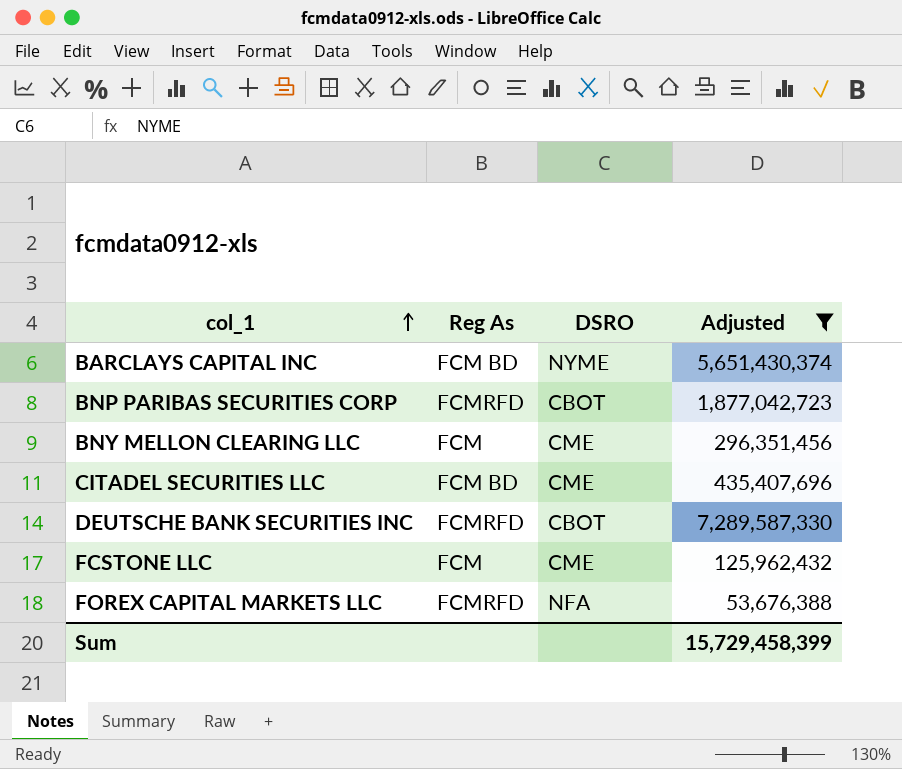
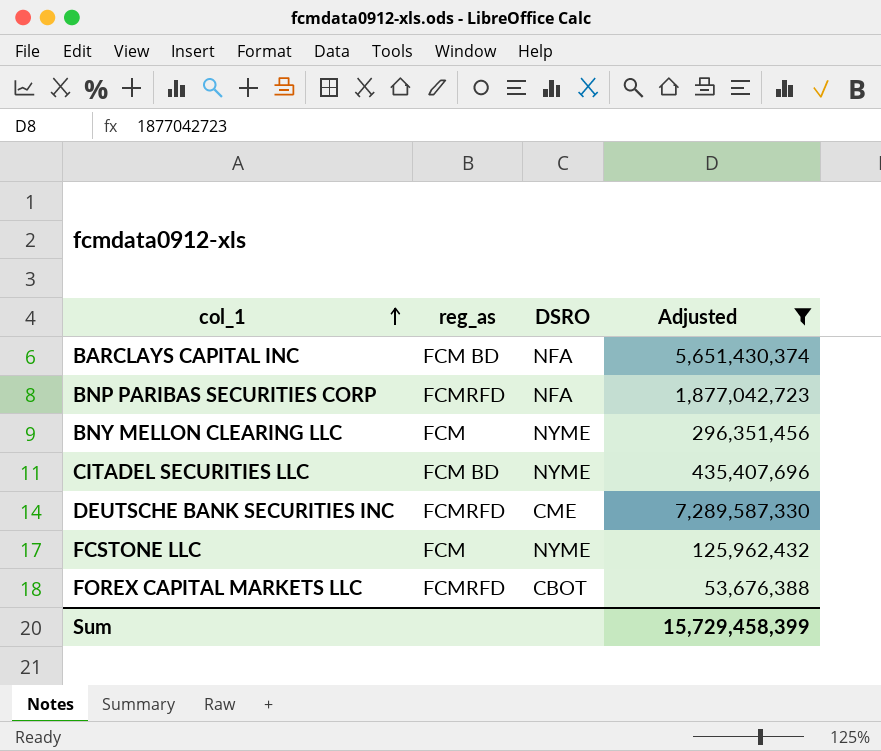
column name: Reg As -> reg_as
BARCLAYS CAPITAL INC | DSRO: NYME -> NFA
BNP PARIBAS SECURITIES CORP | DSRO: CBOT -> NFA
BNY MELLON CLEARING LLC | DSRO: CME -> NYME
CITADEL SECURITIES LLC | DSRO: CME -> NYME
DEUTSCHE BANK SECURITIES INC | DSRO: CBOT -> CME
FCSTONE LLC | DSRO: CME -> NYME
FOREX CAPITAL MARKETS LLC | DSRO: NFA -> CBOT

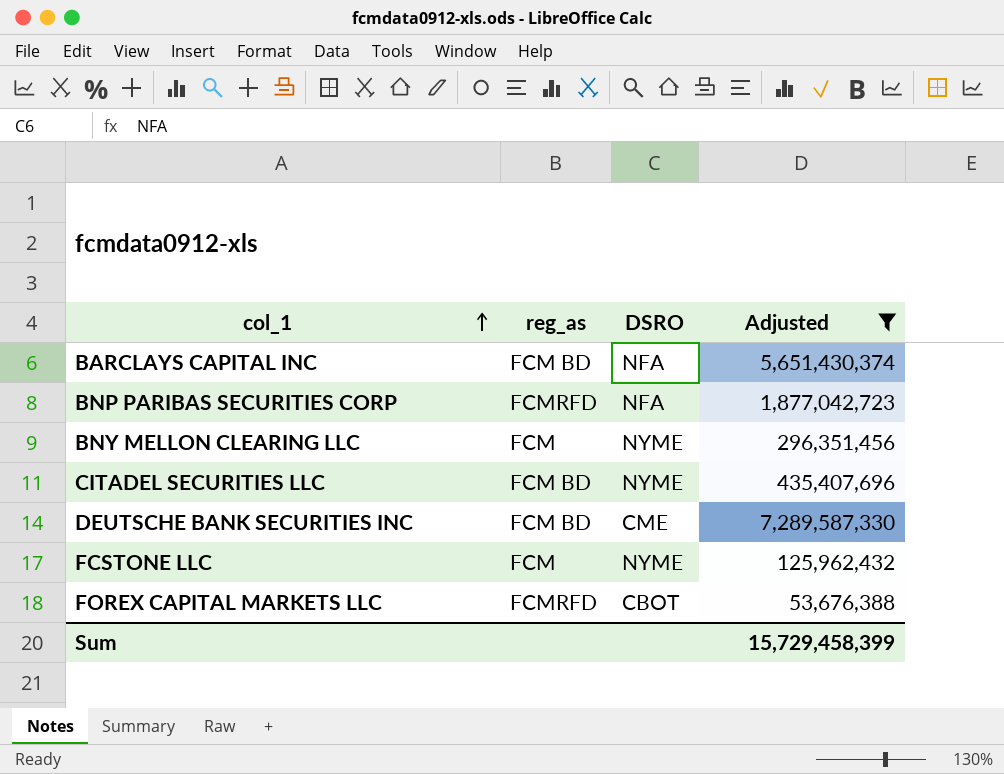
DEUTSCHE BANK SECURITIES INC | reg_as: FCMRFD -> FCM BD

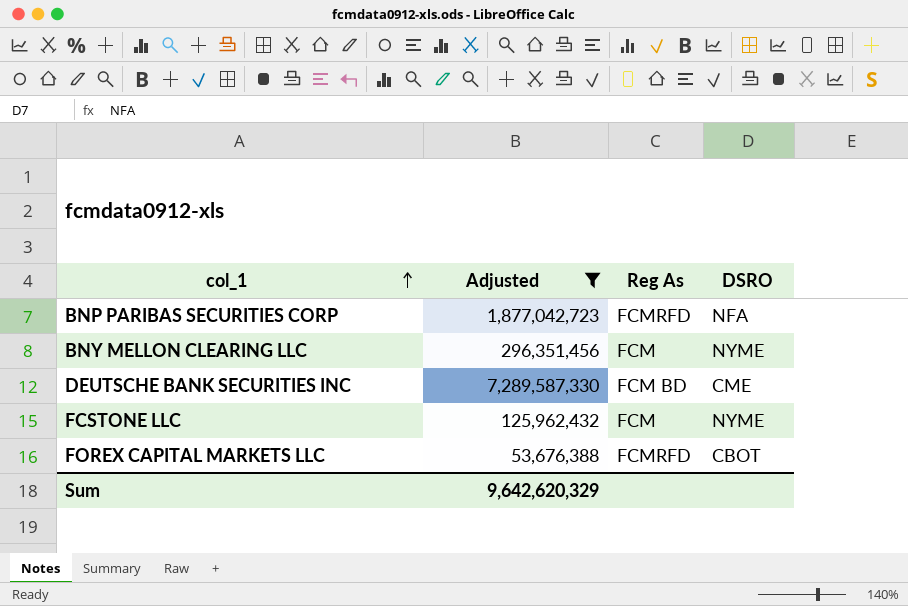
column Adjusted | position: 4 -> 2
column name: reg_as -> Reg As
row BARCLAYS CAPITAL INC: FCM BD | NFA | 5,651,430,374 -> none
row CITADEL SECURITIES LLC: FCM BD | NYME | 435,407,696 -> none
Sum | Adjusted: 15,729,458,399 -> 9,642,620,329

